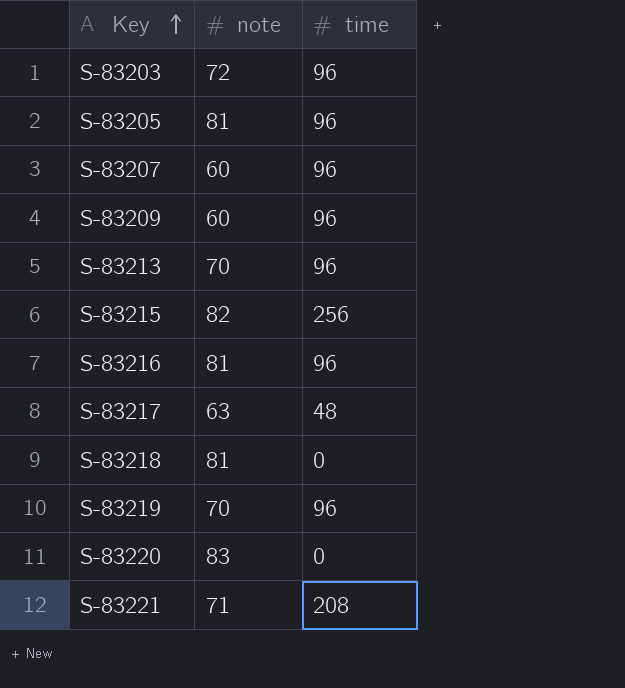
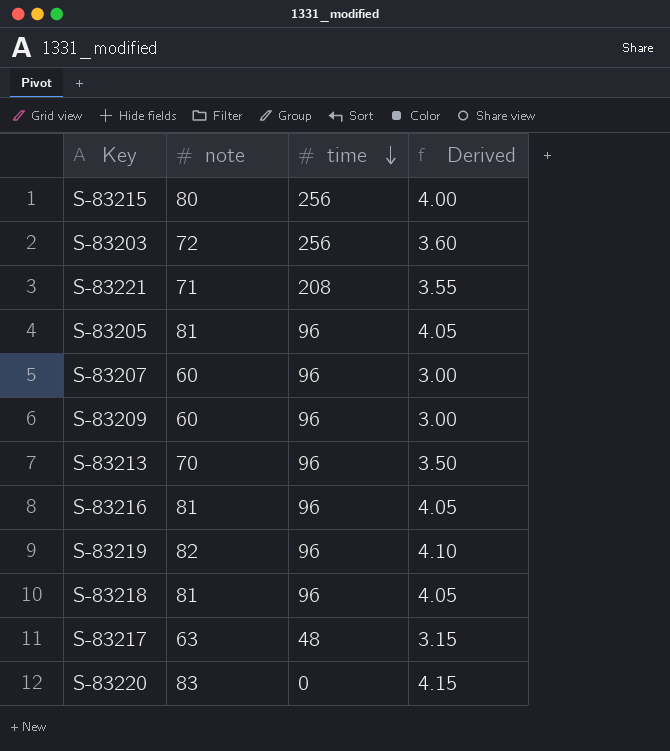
row order: Key ascending -> time descending
column Derived | formula: none -> [note] * 0.05
S-83215 | note: 82 -> 80
S-83203 | time: 96 -> 256
S-83219 | note: 70 -> 82
S-83218 | time: 0 -> 96

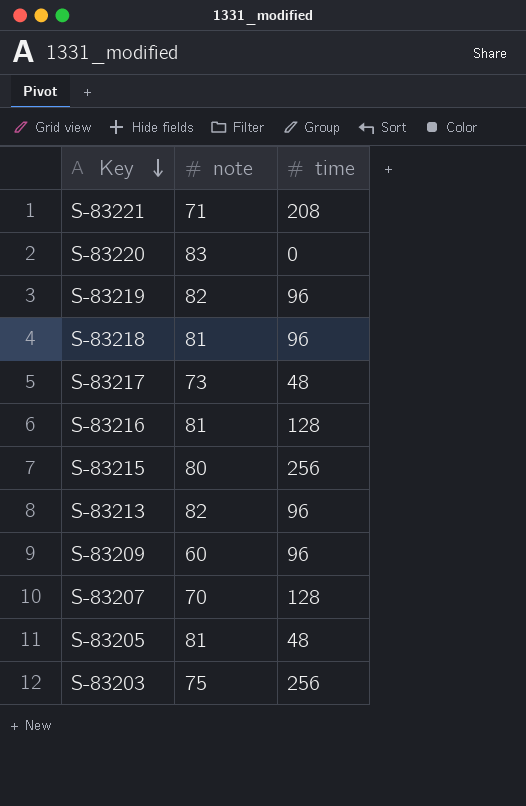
row order: time descending -> Key descending
column Derived | formula: [note] * 0.05 -> none
S-83217 | note: 63 -> 73
S-83216 | time: 96 -> 128
S-83213 | note: 70 -> 82
S-83207 | note: 60 -> 70
S-83207 | time: 96 -> 128
S-83205 | time: 96 -> 48
S-83203 | note: 72 -> 75

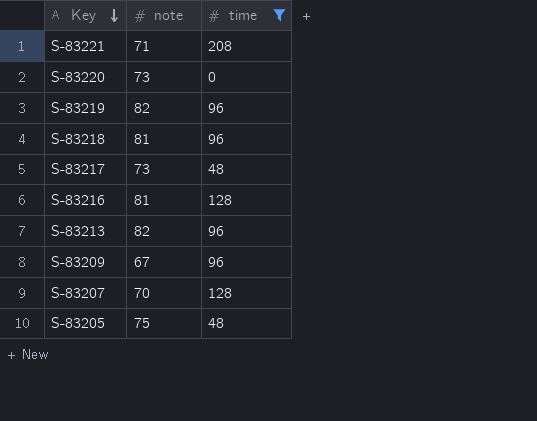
filter: none -> time != 256
S-83220 | note: 83 -> 73
S-83209 | note: 60 -> 67
S-83205 | note: 81 -> 75

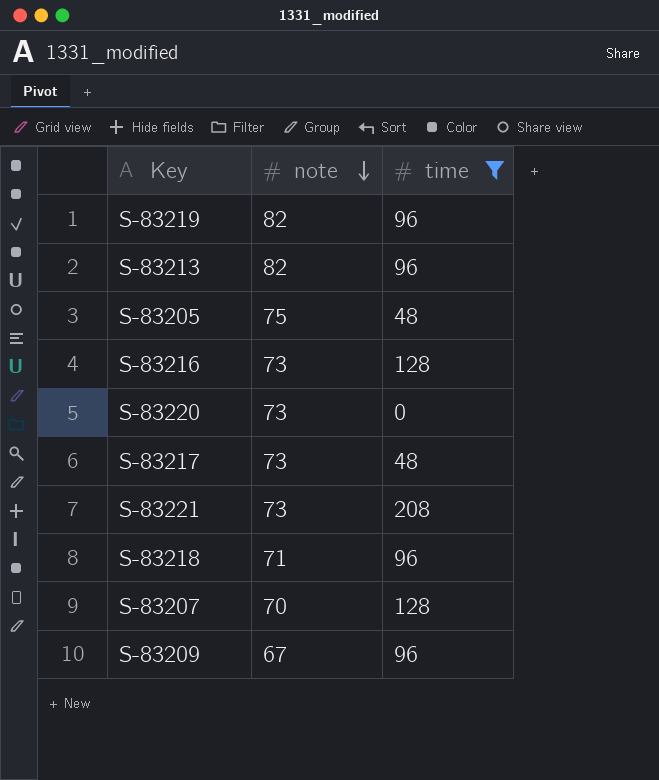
row order: Key descending -> note descending
S-83216 | note: 81 -> 73
S-83221 | note: 71 -> 73
S-83218 | note: 81 -> 71

